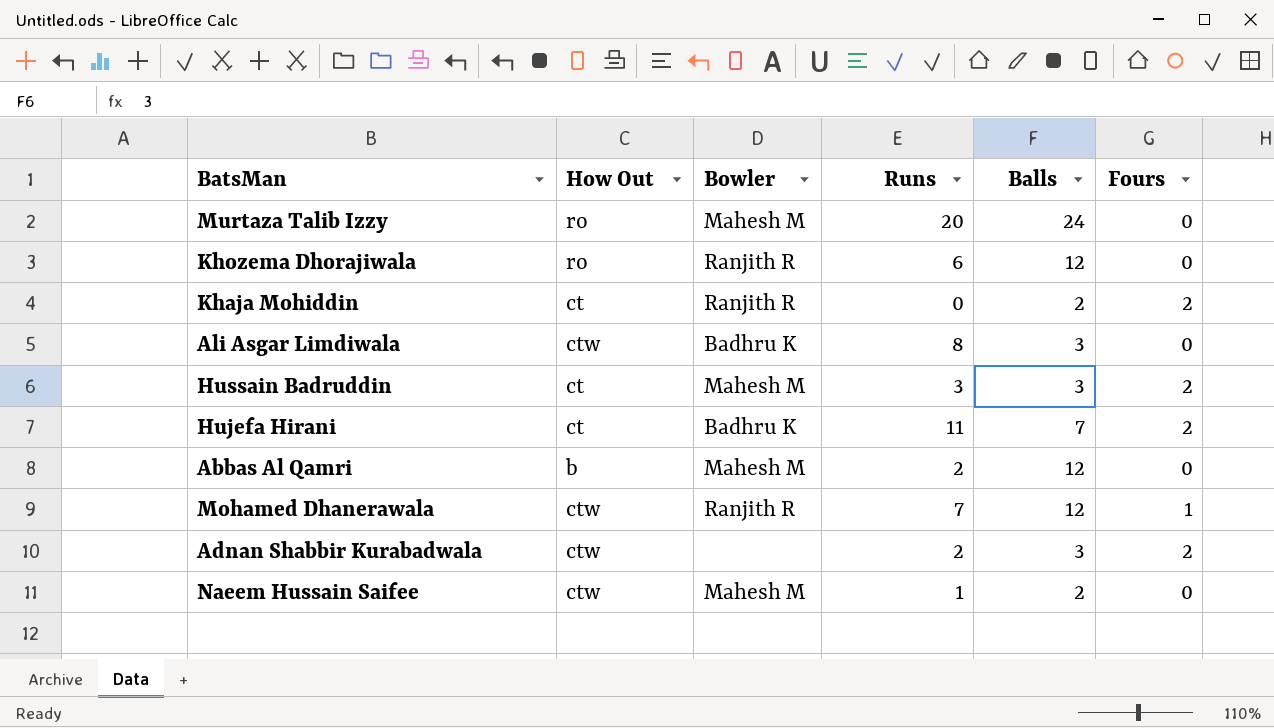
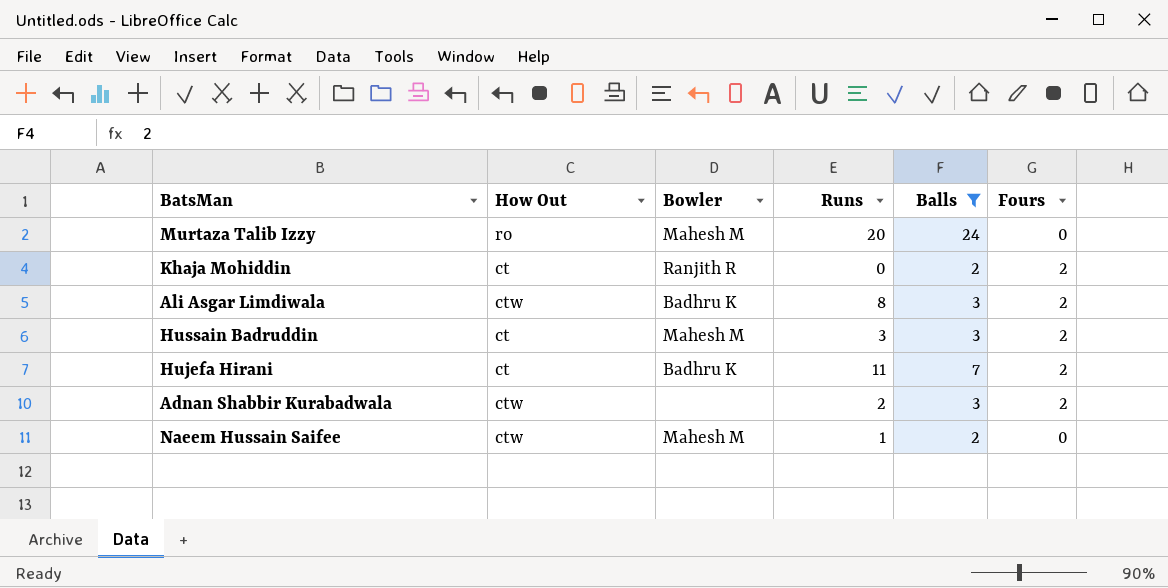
filter: none -> Balls != 12
Ali Asgar Limdiwala | Fours: 0 -> 2

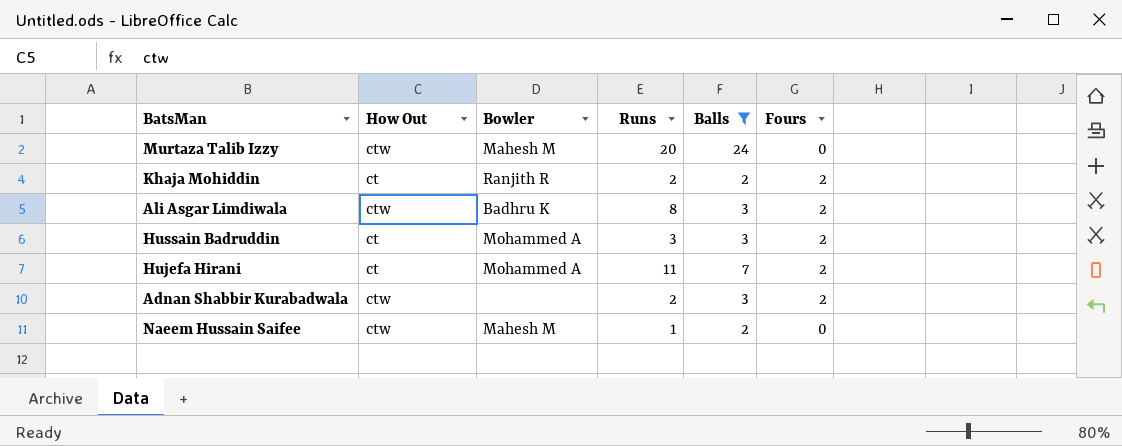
Murtaza Talib Izzy | How Out: ro -> ctw
Khaja Mohiddin | Runs: 0 -> 2
Hussain Badruddin | Bowler: Mahesh M -> Mohammed A
Hujefa Hirani | Bowler: Badhru K -> Mohammed A

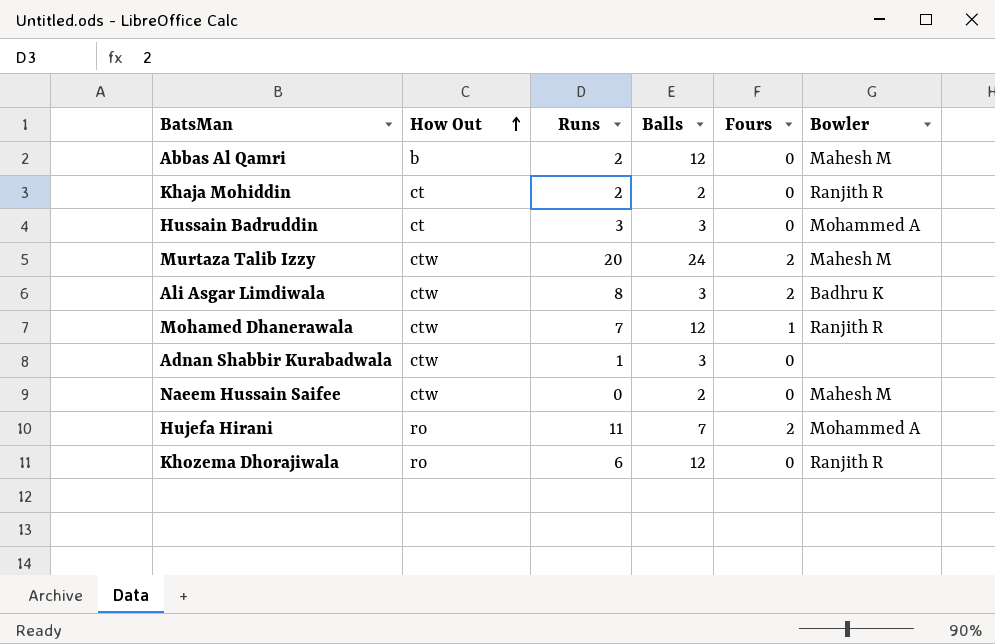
filter: Balls != 12 -> none
row order: none -> How Out ascending
column Bowler | position: 3 -> 6
Khaja Mohiddin | Fours: 2 -> 0
Hussain Badruddin | Fours: 2 -> 0
Murtaza Talib Izzy | Fours: 0 -> 2
Adnan Shabbir Kurabadwala | Runs: 2 -> 1
Adnan Shabbir Kurabadwala | Fours: 2 -> 0
Naeem Hussain Saifee | Runs: 1 -> 0
Hujefa Hirani | How Out: ct -> ro

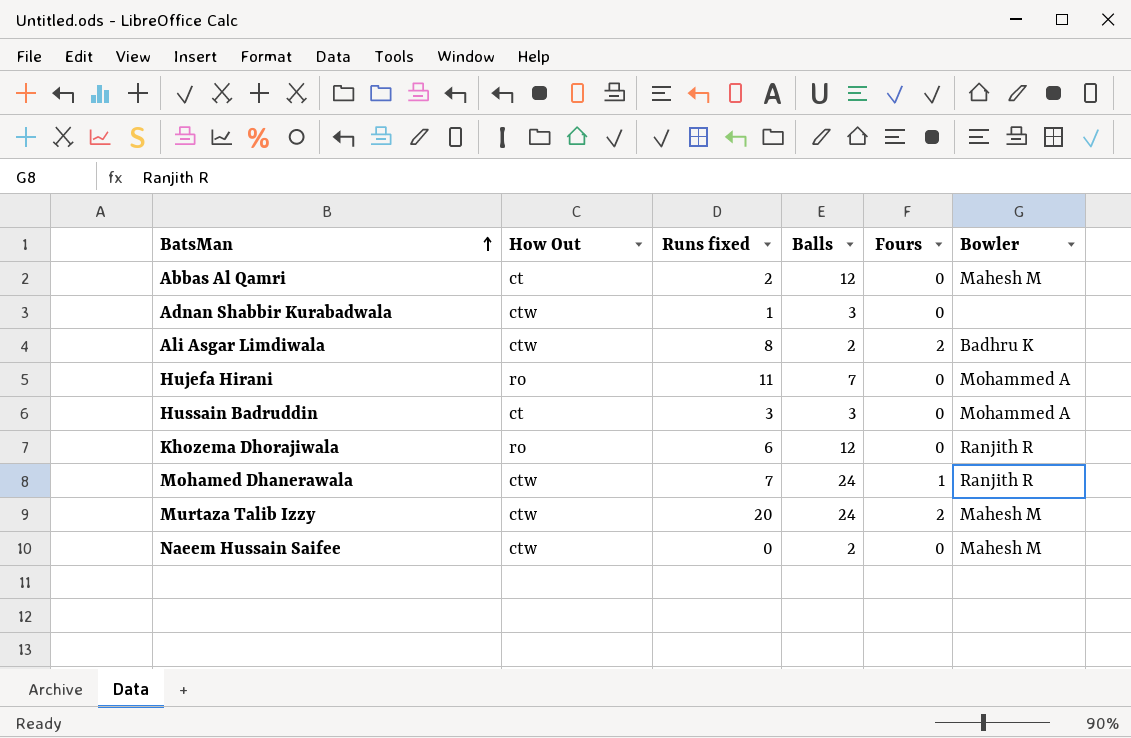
row order: How Out ascending -> BatsMan ascending
column name: Runs -> Runs fixed
row Khaja Mohiddin: ct | 2 | 2 | 0 | Ranjith R -> none
Abbas Al Qamri | How Out: b -> ct
Ali Asgar Limdiwala | Balls: 3 -> 2
Hujefa Hirani | Fours: 2 -> 0
Mohamed Dhanerawala | Balls: 12 -> 24

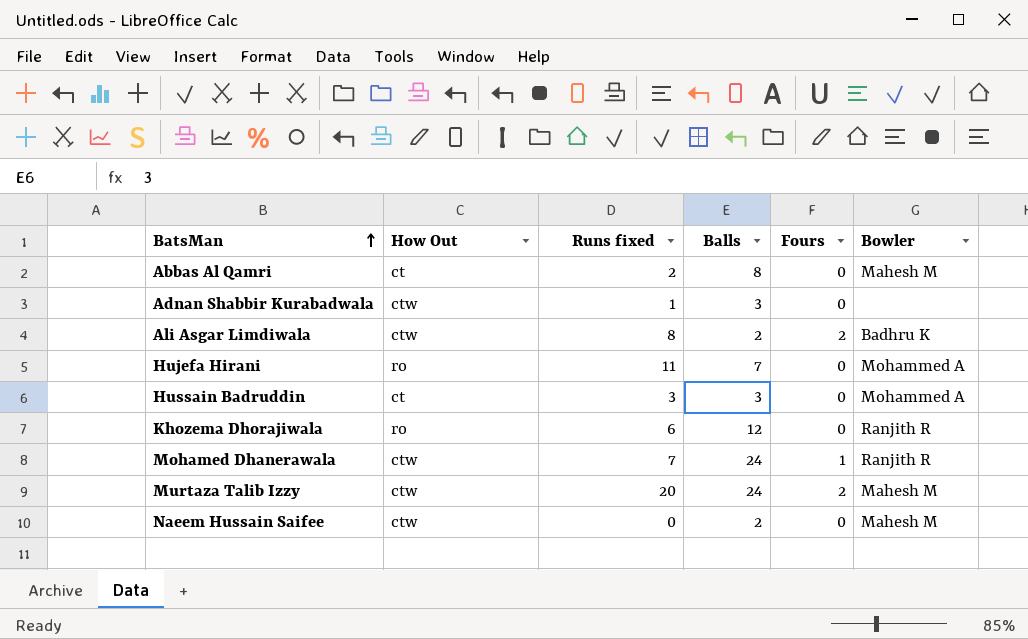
Abbas Al Qamri | Balls: 12 -> 8

